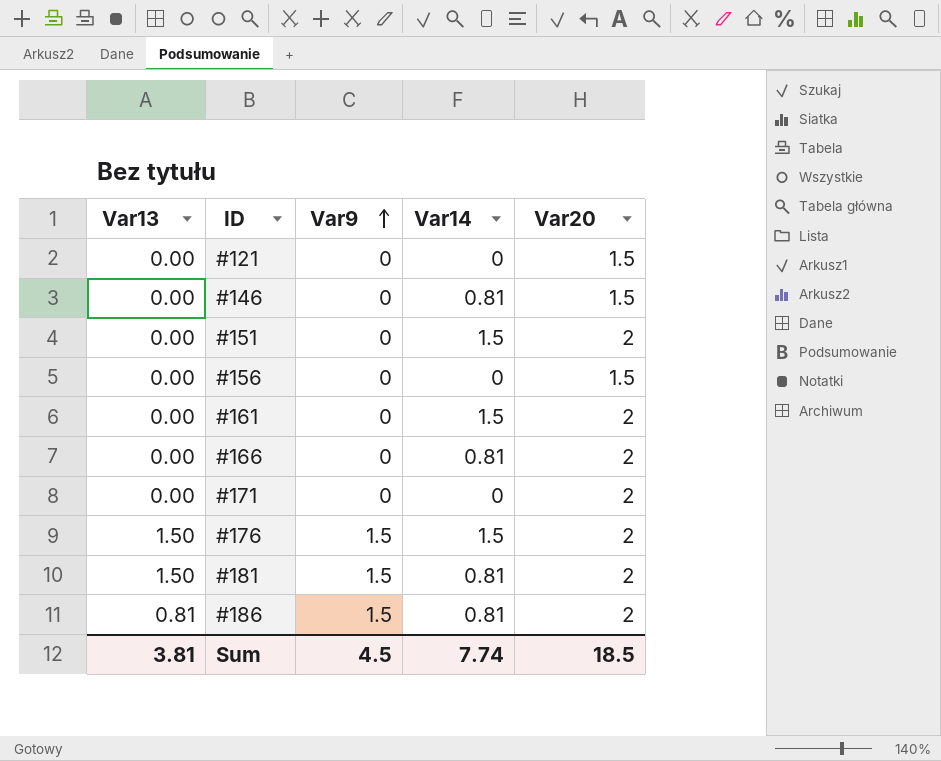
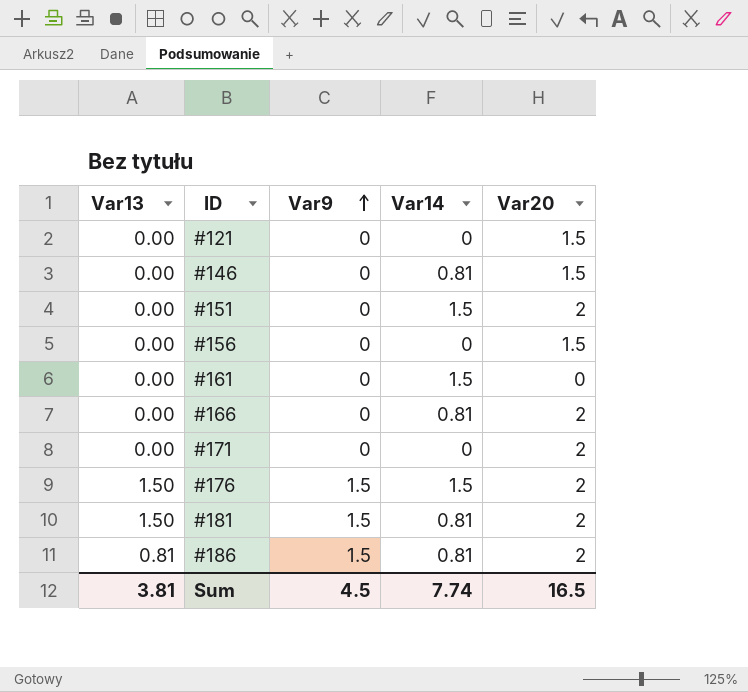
#161 | Var20: 2 -> 0
Sum | Var20: 18.5 -> 16.5

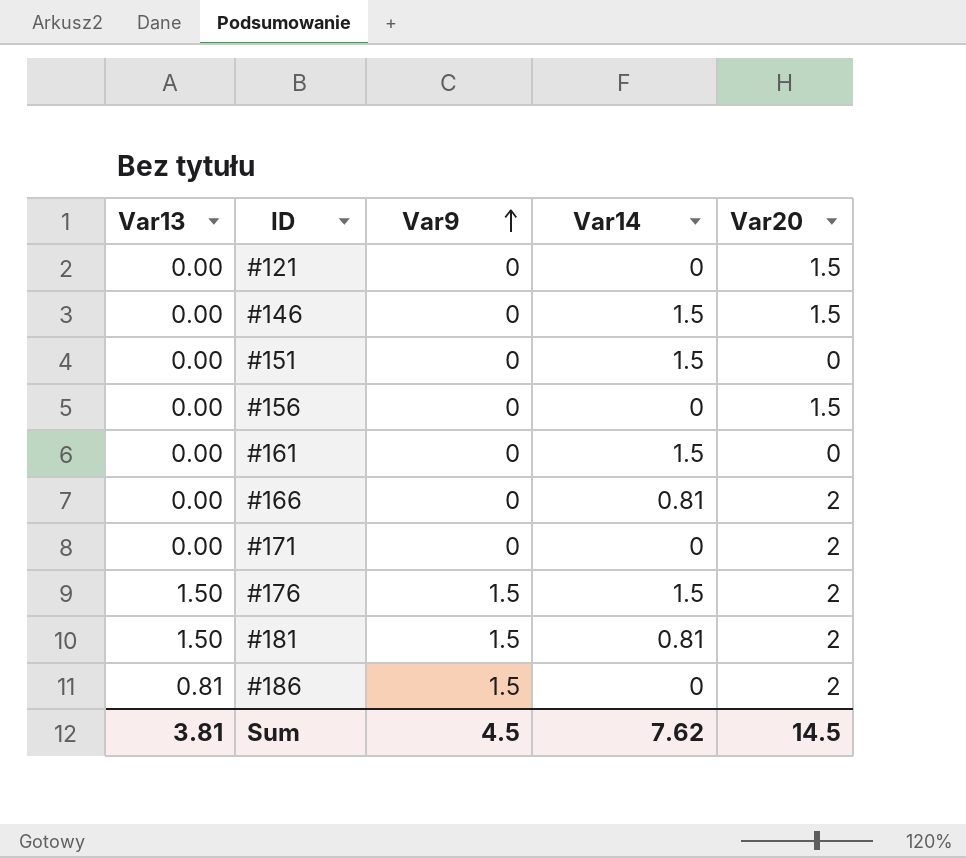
#146 | Var14: 0.81 -> 1.5
#151 | Var20: 2 -> 0
#186 | Var14: 0.81 -> 0
Sum | Var14: 7.74 -> 7.62
Sum | Var20: 16.5 -> 14.5

